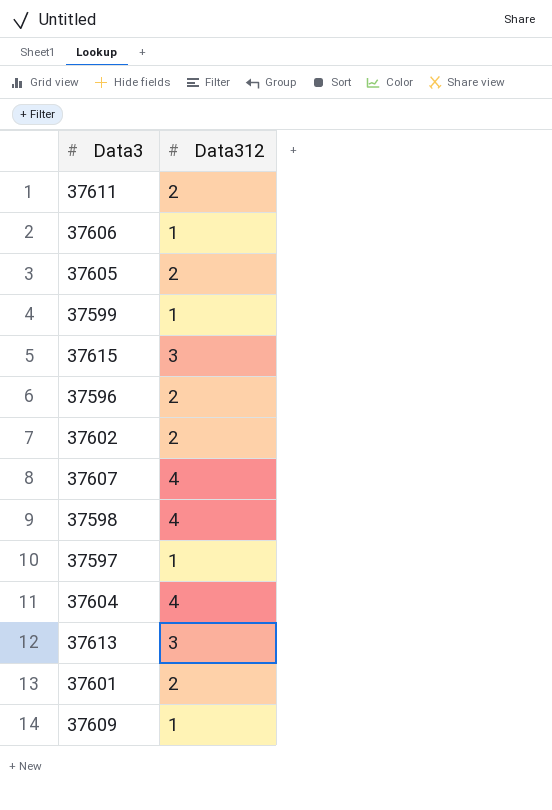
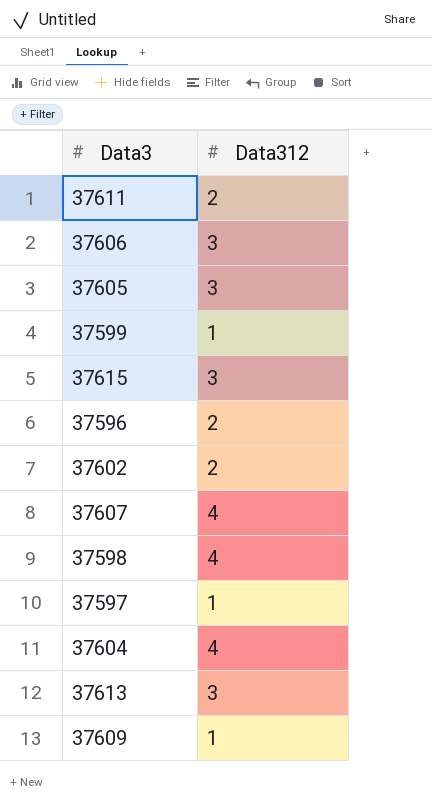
row 37601: 2 -> none
37606 | Data312: 1 -> 3
37605 | Data312: 2 -> 3

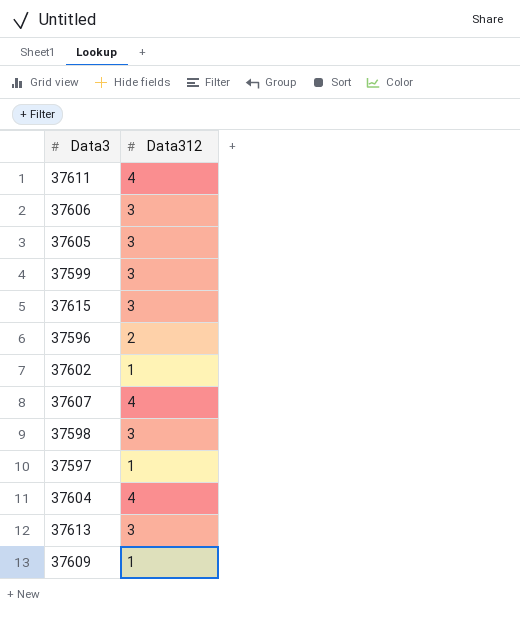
37611 | Data312: 2 -> 4
37599 | Data312: 1 -> 3
37602 | Data312: 2 -> 1
37598 | Data312: 4 -> 3

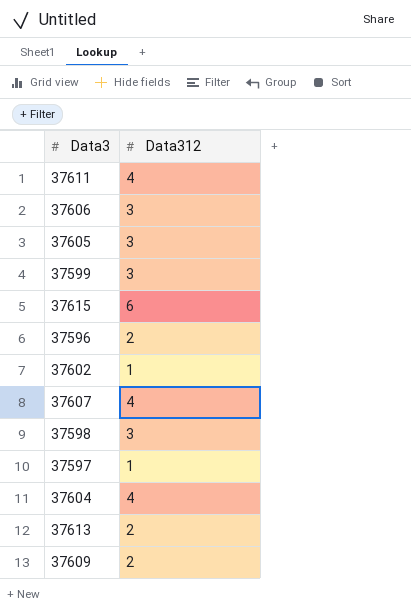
37615 | Data312: 3 -> 6
37613 | Data312: 3 -> 2
37609 | Data312: 1 -> 2

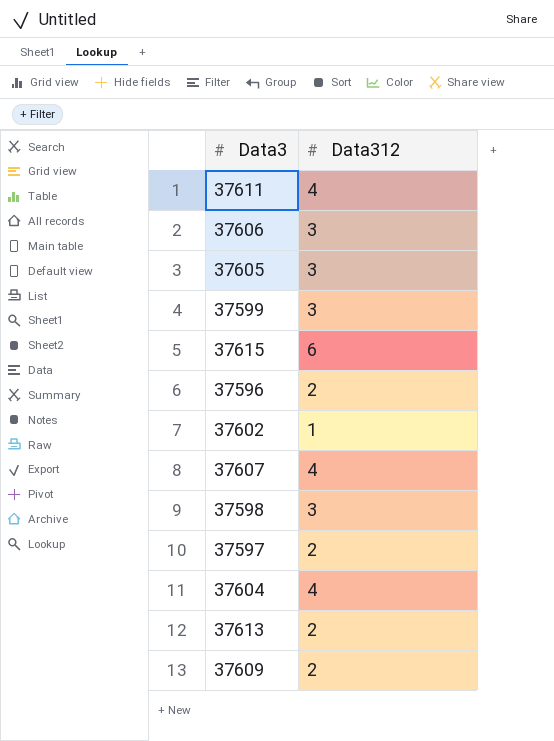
37597 | Data312: 1 -> 2

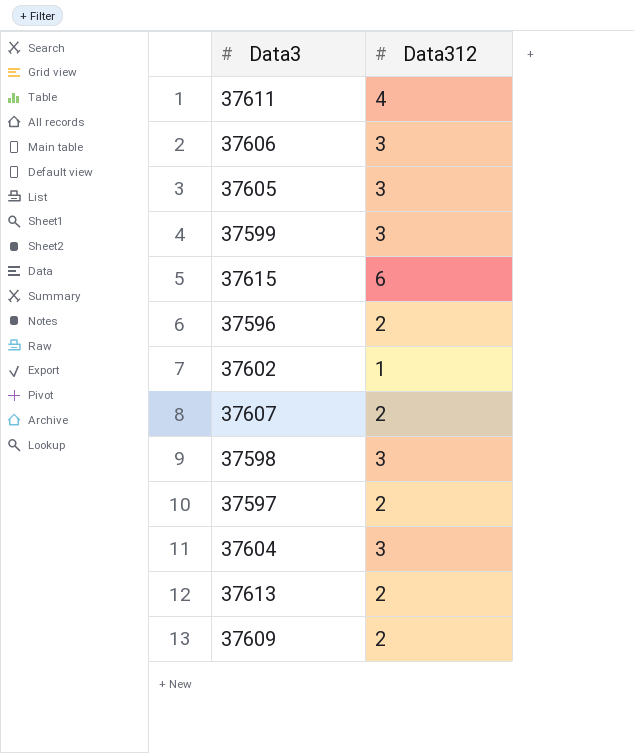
37607 | Data312: 4 -> 2
37604 | Data312: 4 -> 3

